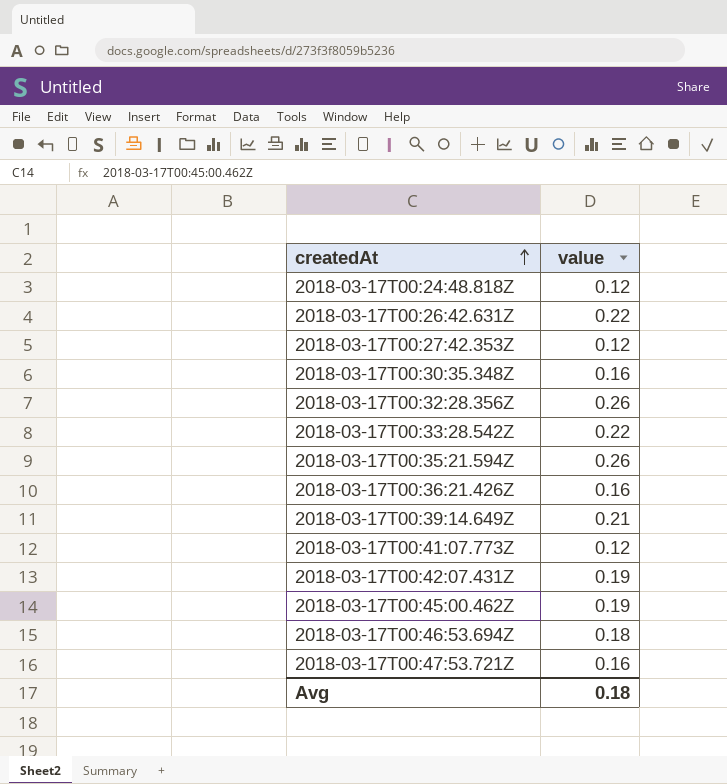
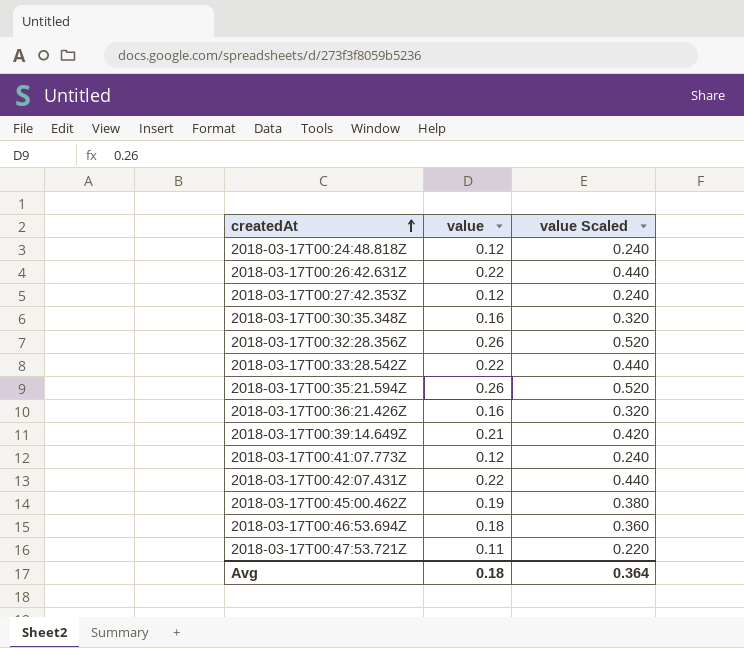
column value Scaled | formula: none -> [value] * 2
2018-03-17T00:42:07.431Z | value: 0.19 -> 0.22
2018-03-17T00:47:53.721Z | value: 0.16 -> 0.11

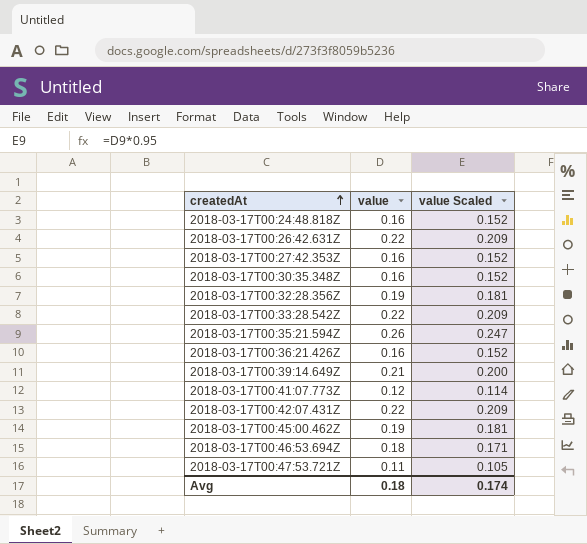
column value Scaled | formula: [value] * 2 -> [value] * 0.95
2018-03-17T00:24:48.818Z | value: 0.12 -> 0.16
2018-03-17T00:27:42.353Z | value: 0.12 -> 0.16
2018-03-17T00:32:28.356Z | value: 0.26 -> 0.19
Avg | value Scaled: 0.364 -> 0.174

